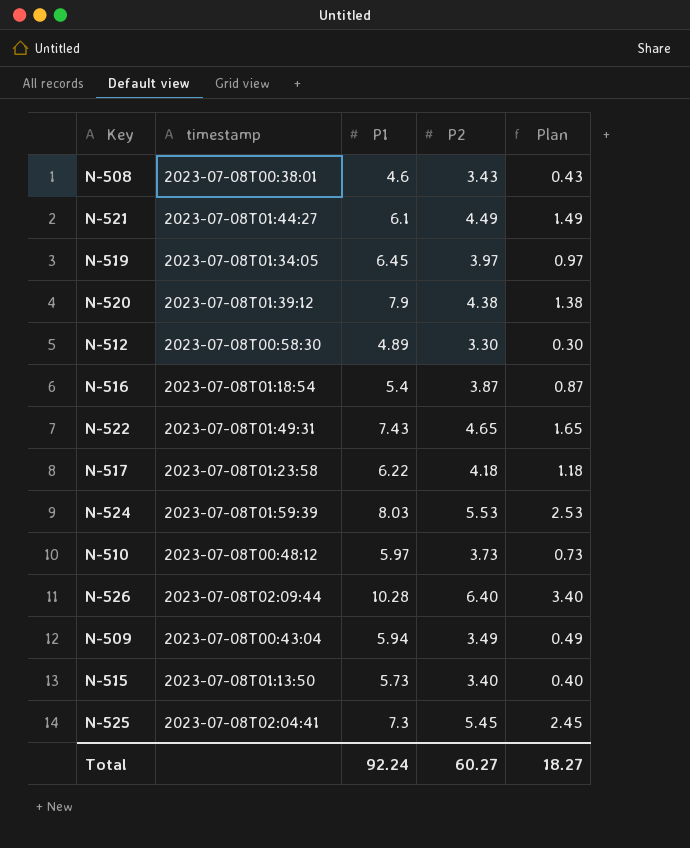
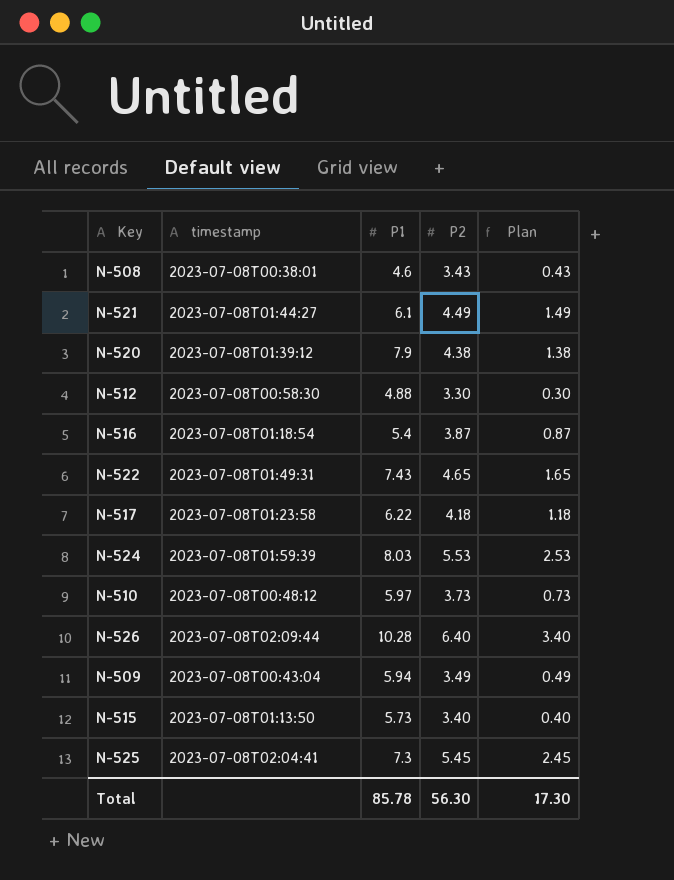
row N-519: 2023-07-08T01:34:05 | 6.45 | 3.97 | 0.97 -> none
N-512 | P1: 4.89 -> 4.88
Total | P1: 92.24 -> 85.78
Total | P2: 60.27 -> 56.30
Total | Plan: 18.27 -> 17.30

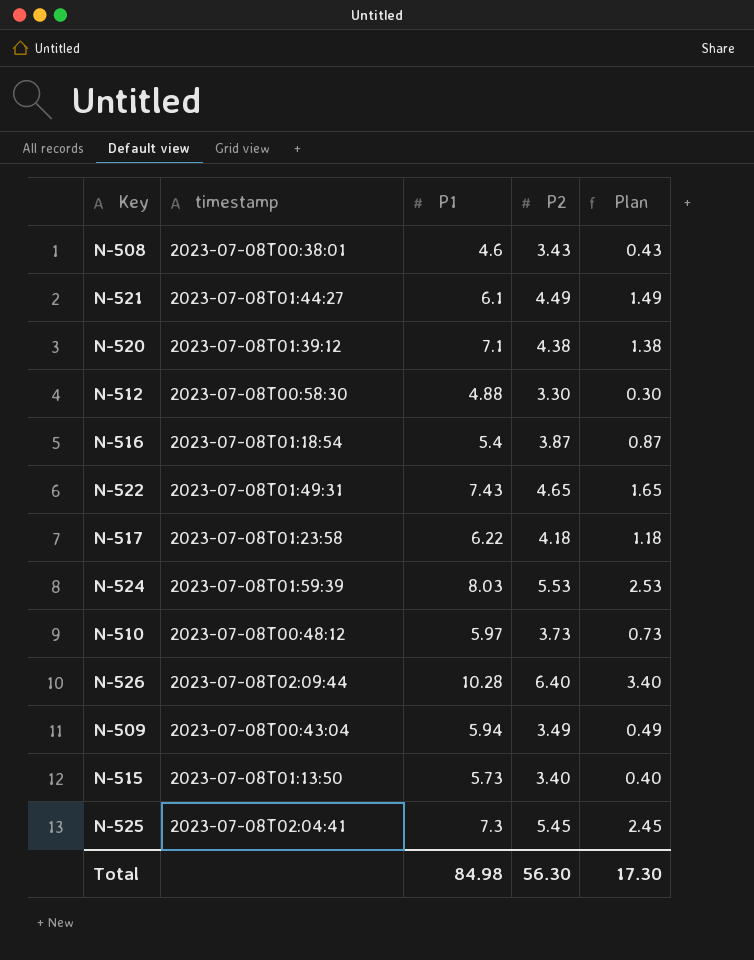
N-520 | P1: 7.9 -> 7.1
Total | P1: 85.78 -> 84.98

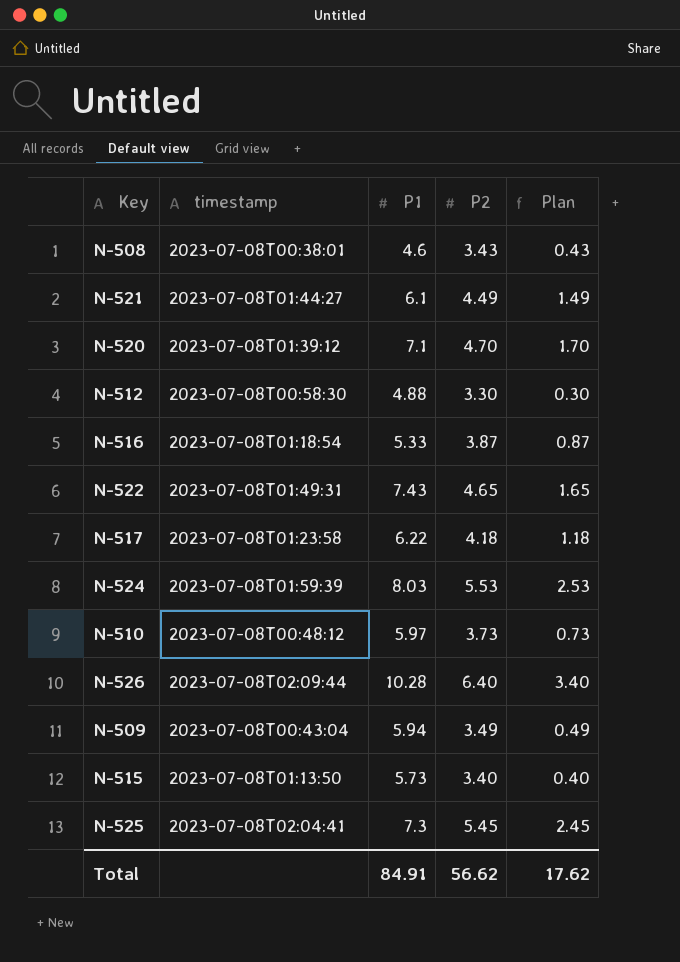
N-520 | P2: 4.38 -> 4.70
N-520 | Plan: 1.38 -> 1.70
N-516 | P1: 5.4 -> 5.33
Total | P1: 84.98 -> 84.91
Total | P2: 56.30 -> 56.62
Total | Plan: 17.30 -> 17.62

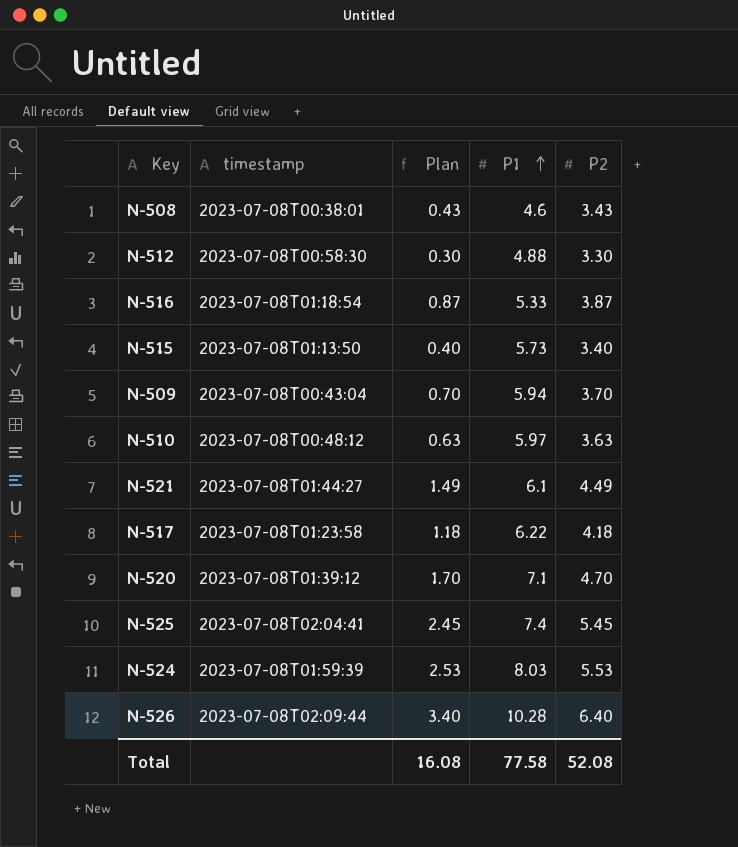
row order: none -> P1 ascending
column Plan | position: 5 -> 3
row N-522: 2023-07-08T01:49:31 | 7.43 | 4.65 | 1.65 -> none
N-509 | Plan: 0.49 -> 0.70
N-509 | P2: 3.49 -> 3.70
N-510 | Plan: 0.73 -> 0.63
N-510 | P2: 3.73 -> 3.63
N-525 | P1: 7.3 -> 7.4
Total | Plan: 17.62 -> 16.08
Total | P1: 84.91 -> 77.58
Total | P2: 56.62 -> 52.08

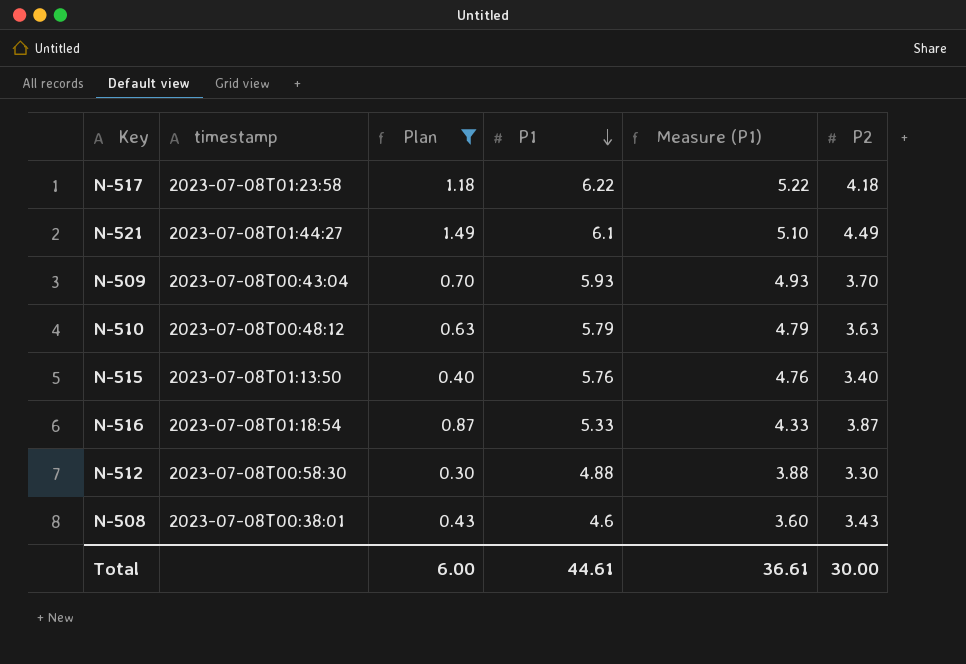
filter: none -> Plan <= 1.49
row order: P1 ascending -> P1 descending
column Measure (P1) | formula: none -> [P1] - 1
N-509 | P1: 5.94 -> 5.93
N-510 | P1: 5.97 -> 5.79
N-515 | P1: 5.73 -> 5.76
Total | Plan: 16.08 -> 6.00
Total | P1: 77.58 -> 44.61
Total | P2: 52.08 -> 30.00

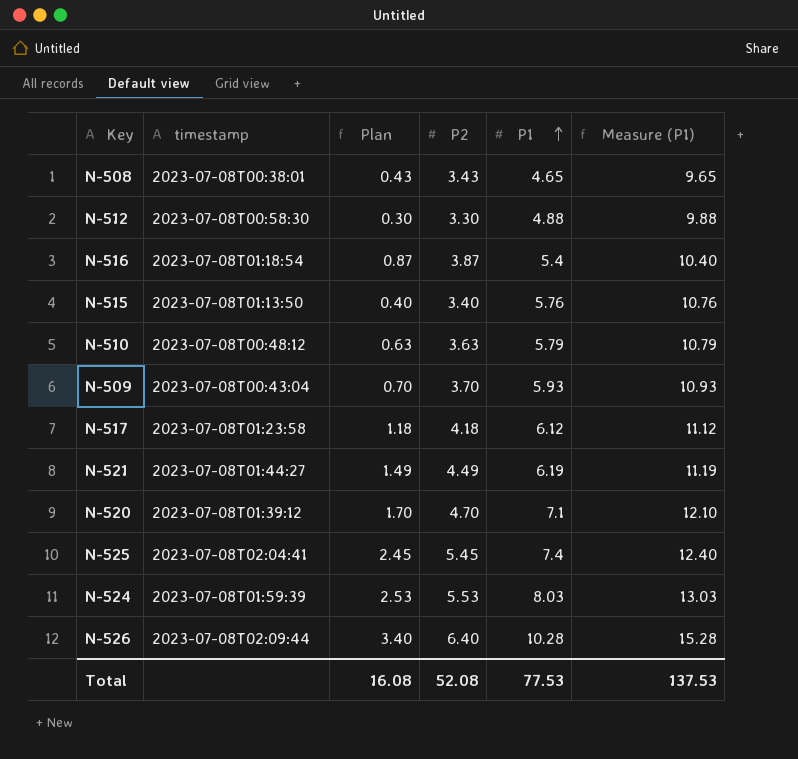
filter: Plan <= 1.49 -> none
row order: P1 descending -> P1 ascending
column P2 | position: 6 -> 4
column Measure (P1) | formula: [P1] - 1 -> [P1] + 5
N-508 | P1: 4.6 -> 4.65
N-516 | P1: 5.33 -> 5.4
N-517 | P1: 6.22 -> 6.12
N-521 | P1: 6.1 -> 6.19
Total | Plan: 6.00 -> 16.08
Total | P2: 30.00 -> 52.08
Total | P1: 44.61 -> 77.53
Total | Measure (P1): 36.61 -> 137.53

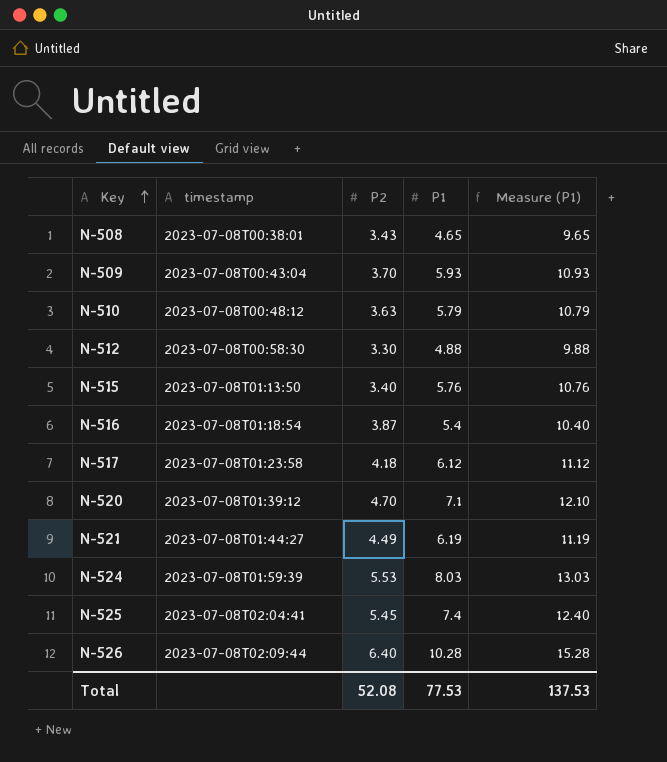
row order: P1 ascending -> Key ascending
column Plan | formula: [P2] - 3 -> none

